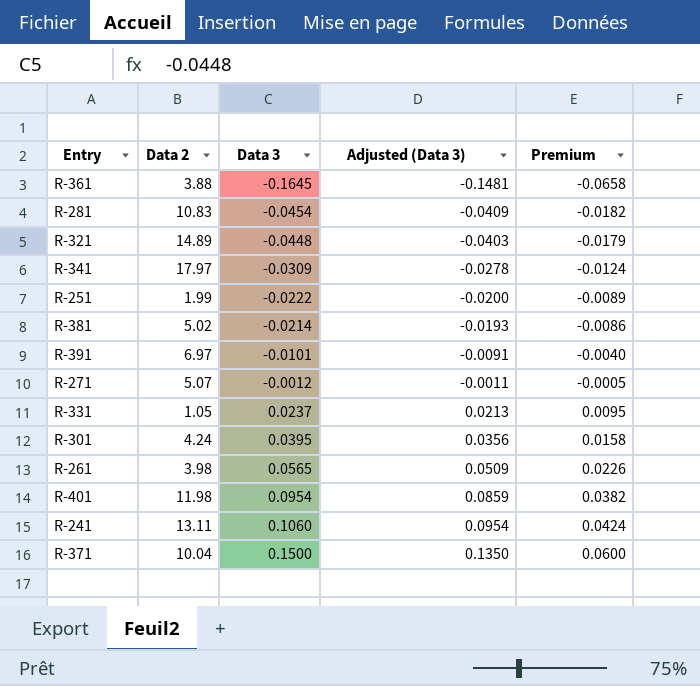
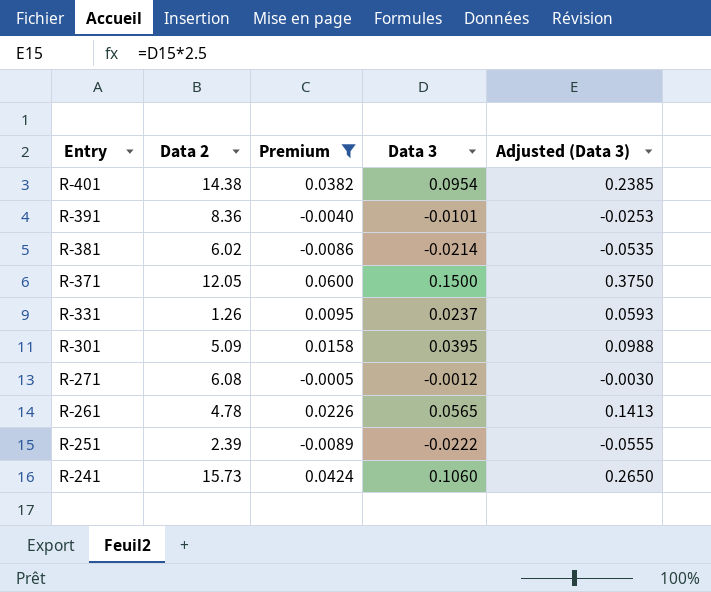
filter: none -> Premium >= -0.0089
row order: Data 3 ascending -> Entry descending
column Premium | position: 5 -> 3
column Adjusted (Data 3) | formula: [Data 3] * 0.9 -> [Data 3] * 2.5
R-401 | Data 2: 11.98 -> 14.38
R-391 | Data 2: 6.97 -> 8.36
R-381 | Data 2: 5.02 -> 6.02
R-371 | Data 2: 10.04 -> 12.05
R-331 | Data 2: 1.05 -> 1.26
R-301 | Data 2: 4.24 -> 5.09
R-271 | Data 2: 5.07 -> 6.08
R-261 | Data 2: 3.98 -> 4.78
R-251 | Data 2: 1.99 -> 2.39
R-241 | Data 2: 13.11 -> 15.73

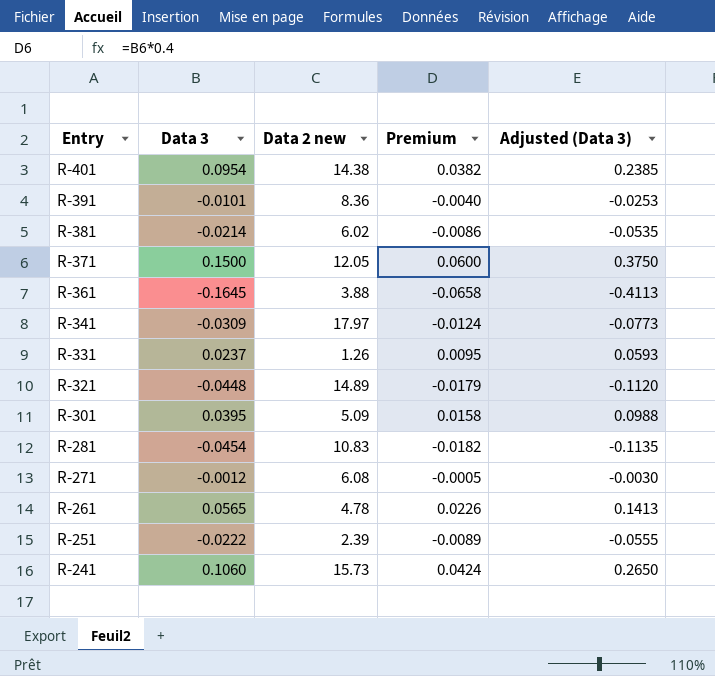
filter: Premium >= -0.0089 -> none
column Data 3 | position: 4 -> 2
column name: Data 2 -> Data 2 new

